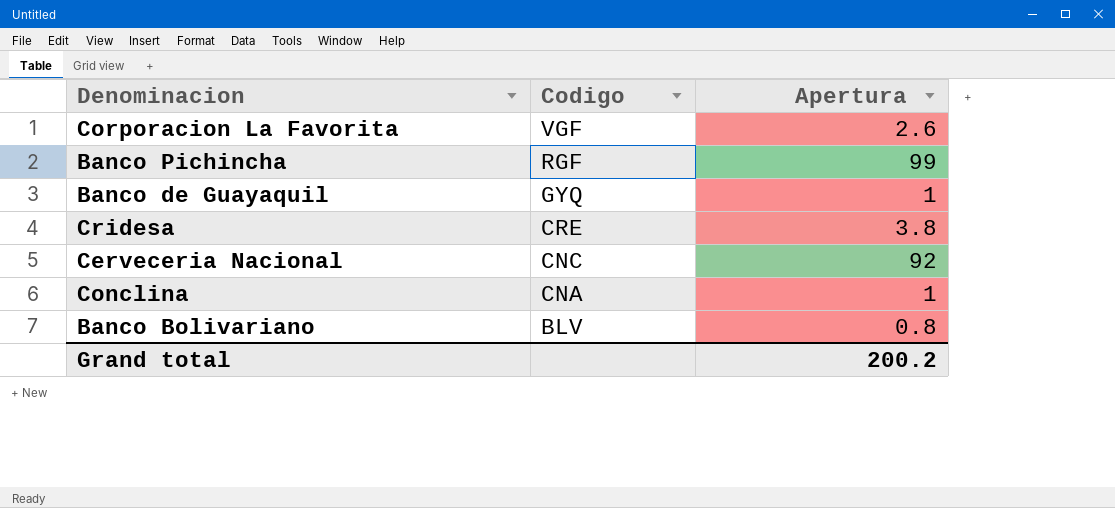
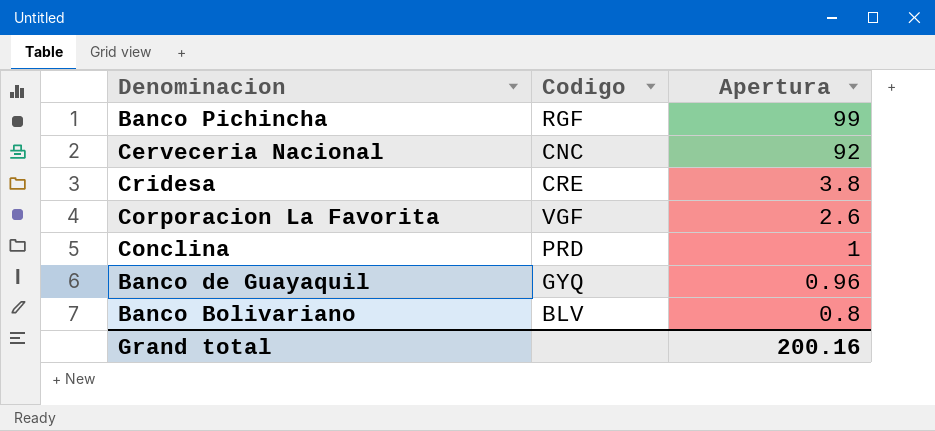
row order: Codigo descending -> Apertura descending
Conclina | Codigo: CNA -> PRD
Banco de Guayaquil | Apertura: 1 -> 0.96
Grand total | Apertura: 200.2 -> 200.16

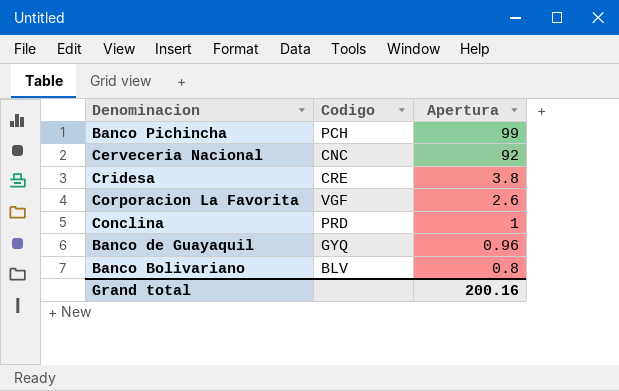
Banco Pichincha | Codigo: RGF -> PCH

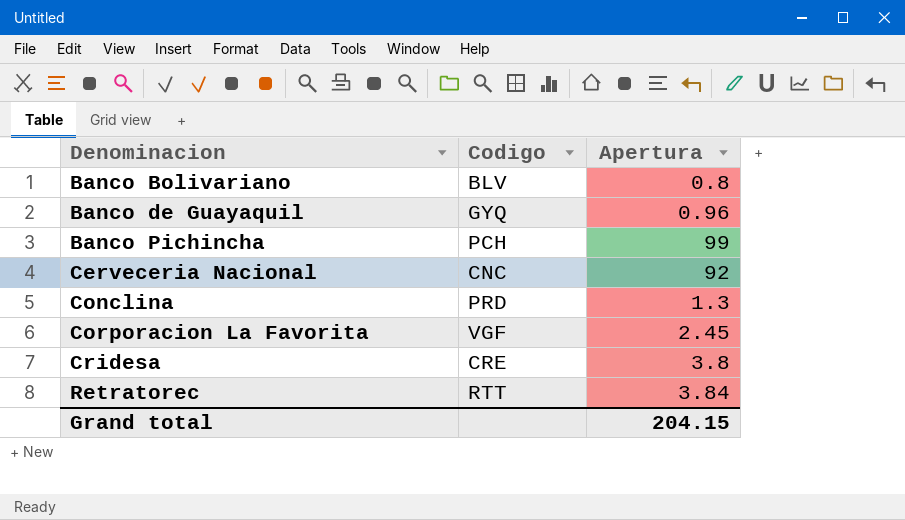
row order: Apertura descending -> Denominacion ascending
Conclina | Apertura: 1 -> 1.3
Corporacion La Favorita | Apertura: 2.6 -> 2.45
row Retratorec: none -> RTT | 3.84
Grand total | Apertura: 200.16 -> 204.15

